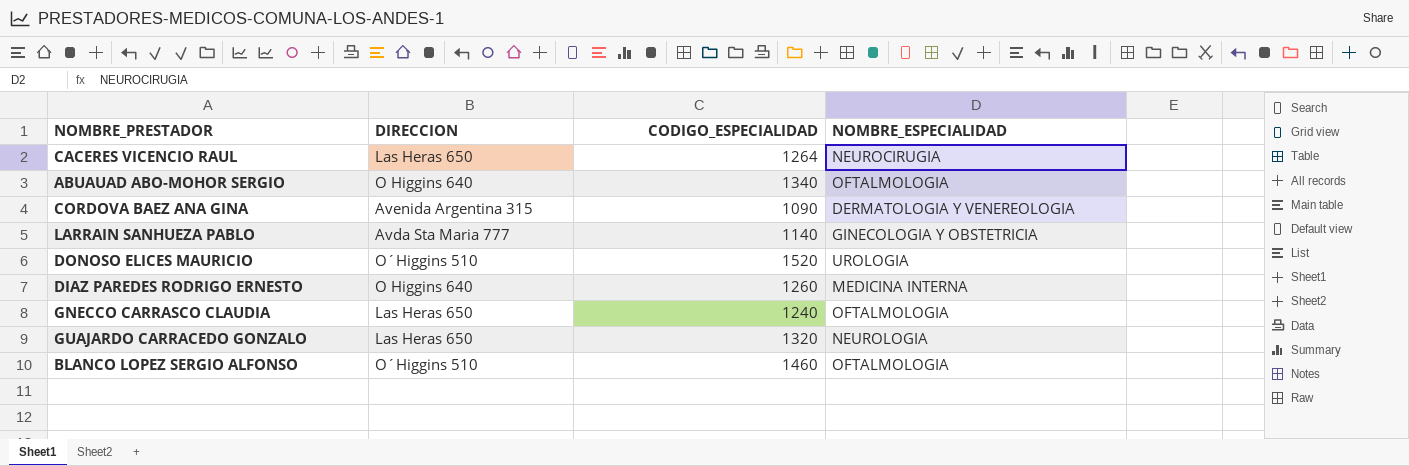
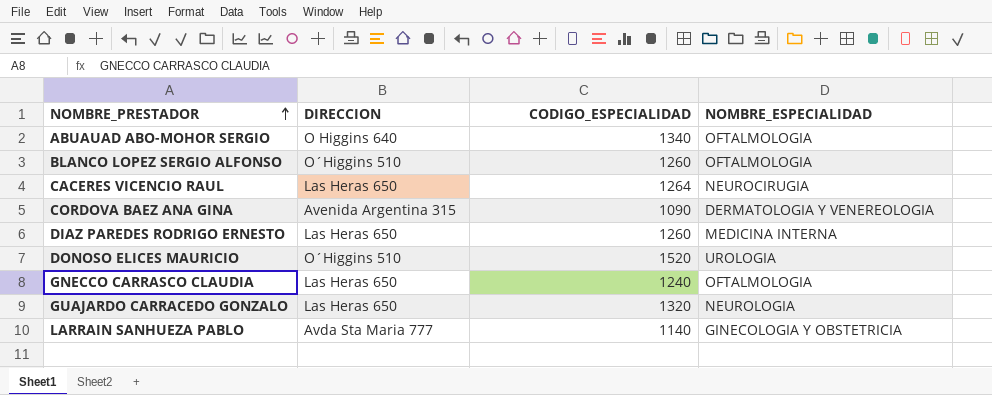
row order: none -> NOMBRE_PRESTADOR ascending
BLANCO LOPEZ SERGIO ALFONSO | CODIGO_ESPECIALIDAD: 1460 -> 1260
DIAZ PAREDES RODRIGO ERNESTO | DIRECCION: O Higgins 640 -> Las Heras 650

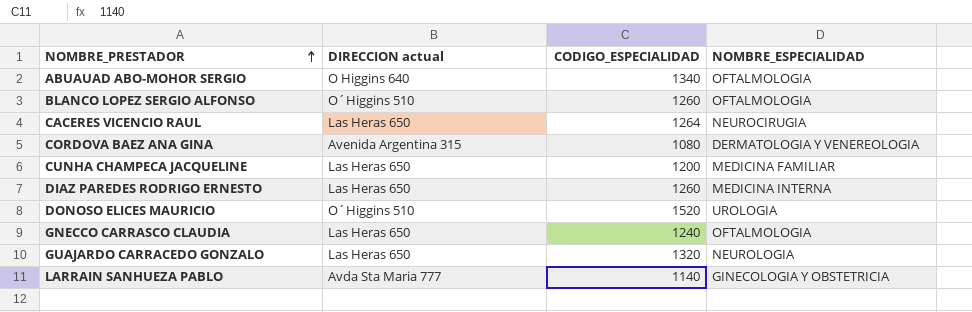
column name: DIRECCION -> DIRECCION actual
CORDOVA BAEZ ANA GINA | CODIGO_ESPECIALIDAD: 1090 -> 1080
row CUNHA CHAMPECA JACQUELINE: none -> Las Heras 650 | 1200 | MEDICINA FAMILIAR

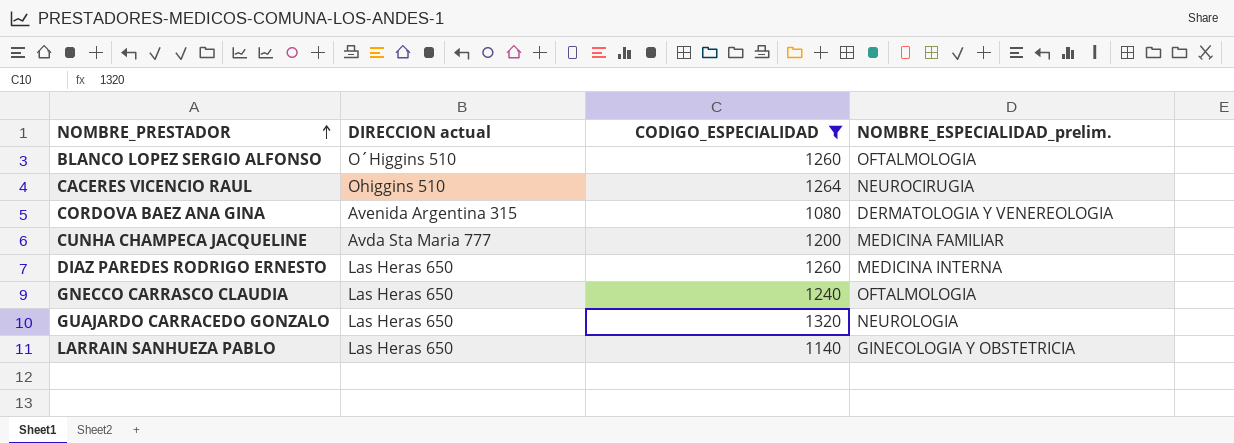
filter: none -> CODIGO_ESPECIALIDAD <= 1320
column name: NOMBRE_ESPECIALIDAD -> NOMBRE_ESPECIALIDAD_prelim.
CACERES VICENCIO RAUL | DIRECCION actual: Las Heras 650 -> Ohiggins 510
CUNHA CHAMPECA JACQUELINE | DIRECCION actual: Las Heras 650 -> Avda Sta Maria 777
LARRAIN SANHUEZA PABLO | DIRECCION actual: Avda Sta Maria 777 -> Las Heras 650

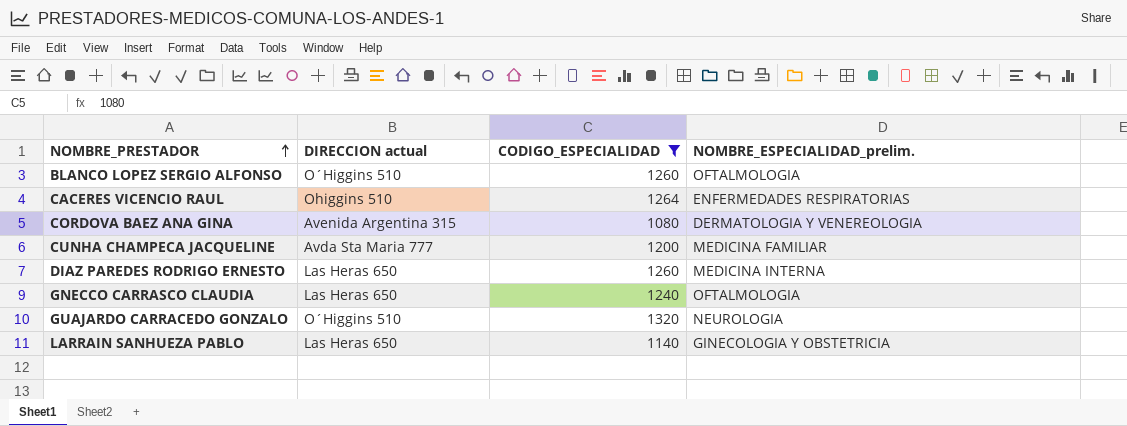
CACERES VICENCIO RAUL | NOMBRE_ESPECIALIDAD_prelim.: NEUROCIRUGIA -> ENFERMEDADES RESPIRATORIAS
GUAJARDO CARRACEDO GONZALO | DIRECCION actual: Las Heras 650 -> O´Higgins 510

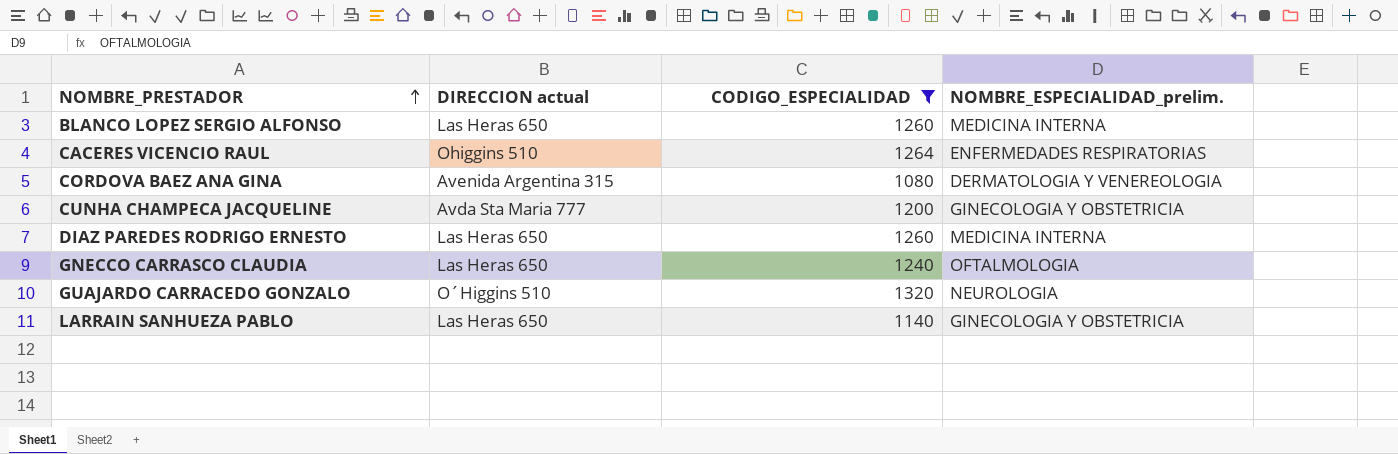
BLANCO LOPEZ SERGIO ALFONSO | DIRECCION actual: O´Higgins 510 -> Las Heras 650
BLANCO LOPEZ SERGIO ALFONSO | NOMBRE_ESPECIALIDAD_prelim.: OFTALMOLOGIA -> MEDICINA INTERNA
CUNHA CHAMPECA JACQUELINE | NOMBRE_ESPECIALIDAD_prelim.: MEDICINA FAMILIAR -> GINECOLOGIA Y OBSTETRICIA

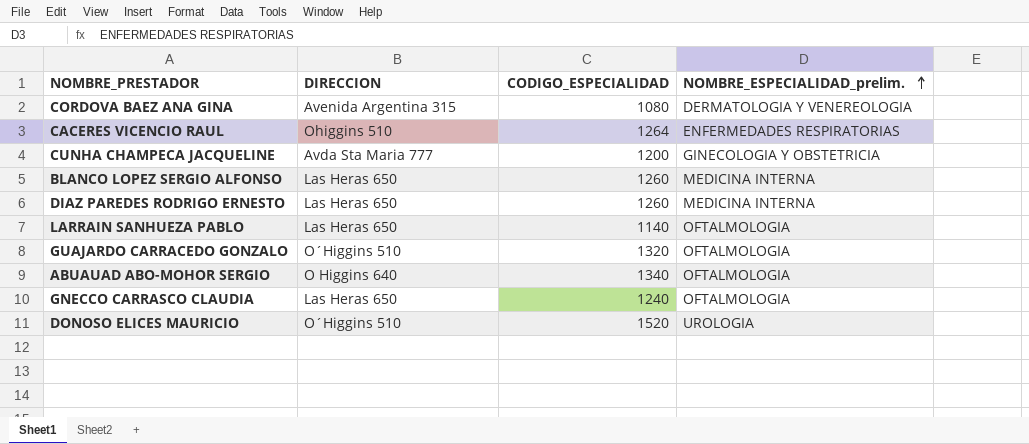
filter: CODIGO_ESPECIALIDAD <= 1320 -> none
row order: NOMBRE_PRESTADOR ascending -> NOMBRE_ESPECIALIDAD_prelim. ascending
column name: DIRECCION actual -> DIRECCION
LARRAIN SANHUEZA PABLO | NOMBRE_ESPECIALIDAD_prelim.: GINECOLOGIA Y OBSTETRICIA -> OFTALMOLOGIA
GUAJARDO CARRACEDO GONZALO | NOMBRE_ESPECIALIDAD_prelim.: NEUROLOGIA -> OFTALMOLOGIA

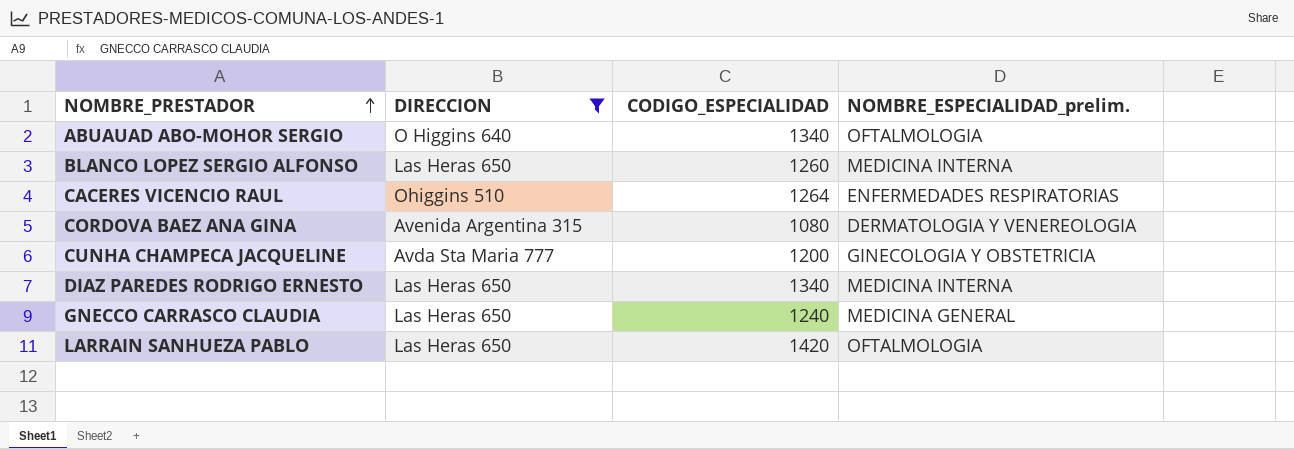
filter: none -> DIRECCION != O´Higgins 510
row order: NOMBRE_ESPECIALIDAD_prelim. ascending -> NOMBRE_PRESTADOR ascending
DIAZ PAREDES RODRIGO ERNESTO | CODIGO_ESPECIALIDAD: 1260 -> 1340
GNECCO CARRASCO CLAUDIA | NOMBRE_ESPECIALIDAD_prelim.: OFTALMOLOGIA -> MEDICINA GENERAL
LARRAIN SANHUEZA PABLO | CODIGO_ESPECIALIDAD: 1140 -> 1420

